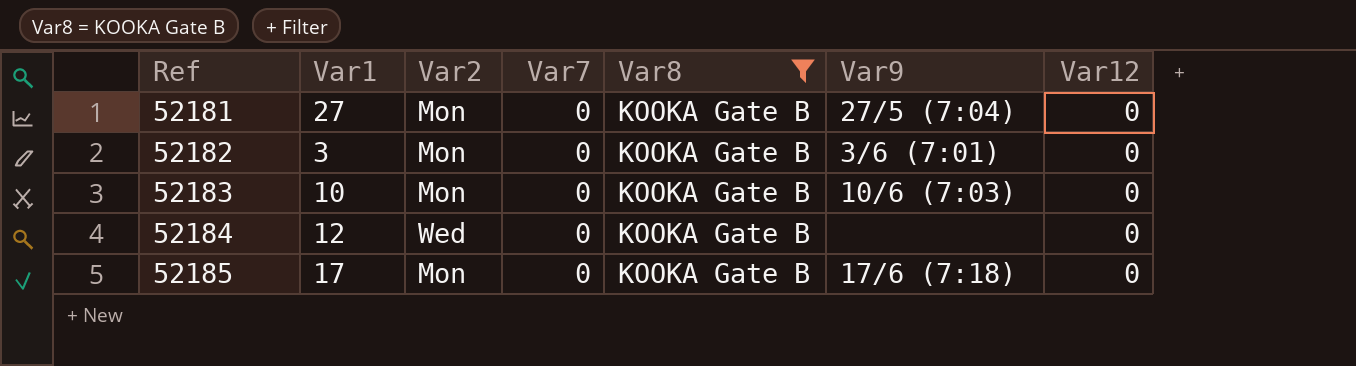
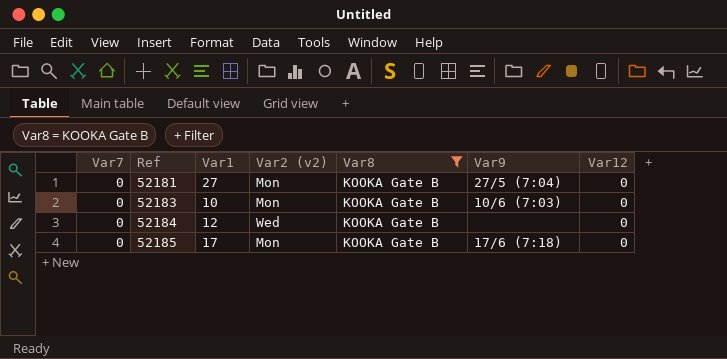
column Var7 | position: 4 -> 1
column name: Var2 -> Var2 (v2)
row 52182: 3 | Mon | 0 | KOOKA Gate B | 3/6 (7:01) | 0 -> none

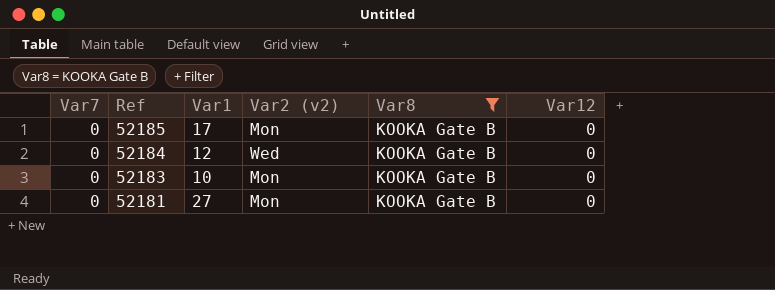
row order: Ref ascending -> Ref descending
column Var9 | position: 6 -> none

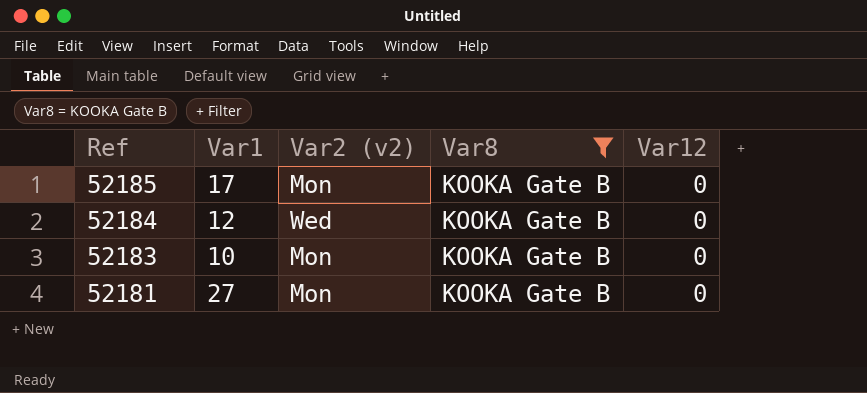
column Var7 | position: 1 -> none

